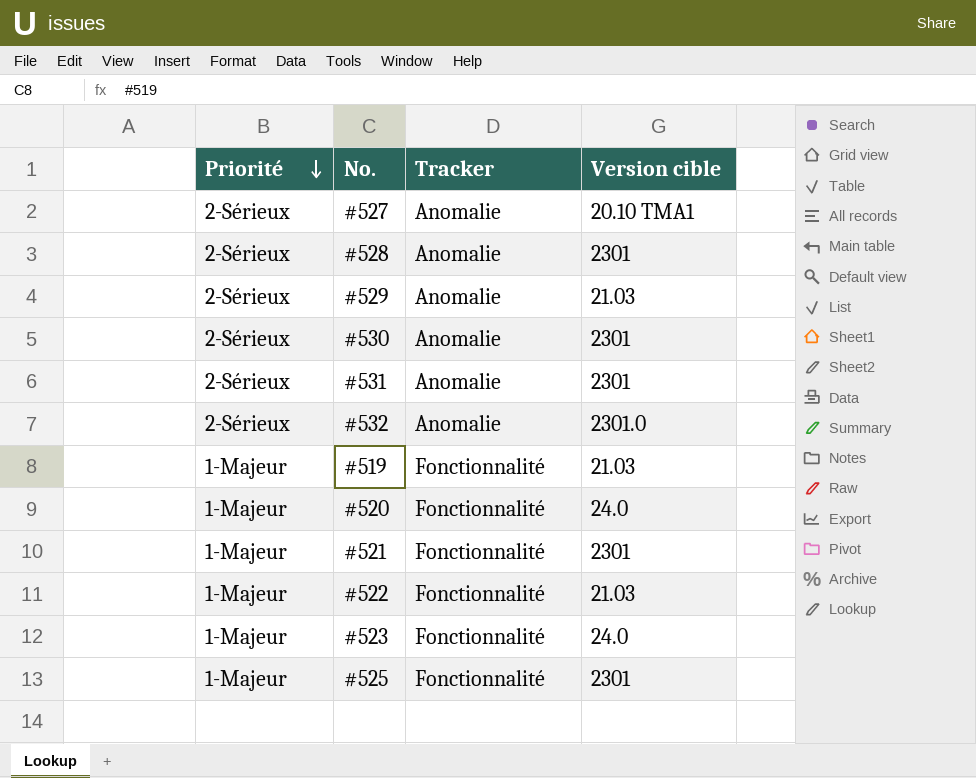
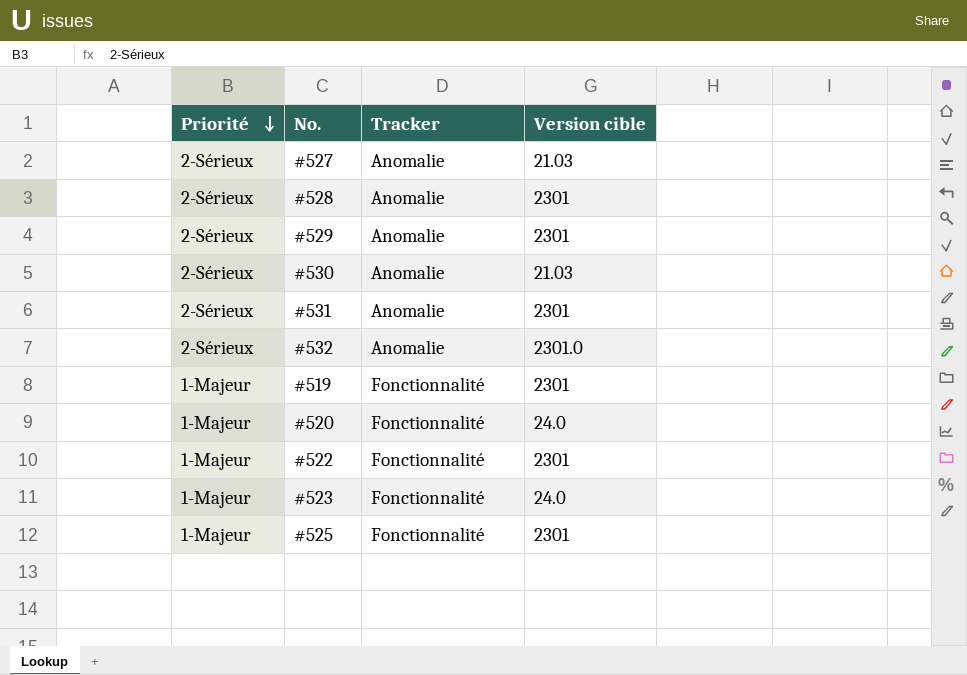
row #521: 1-Majeur | Fonctionnalité | 2301 -> none
#527 | Version cible: 20.10 TMA1 -> 21.03
#529 | Version cible: 21.03 -> 2301
#530 | Version cible: 2301 -> 21.03
#519 | Version cible: 21.03 -> 2301
#522 | Version cible: 21.03 -> 2301

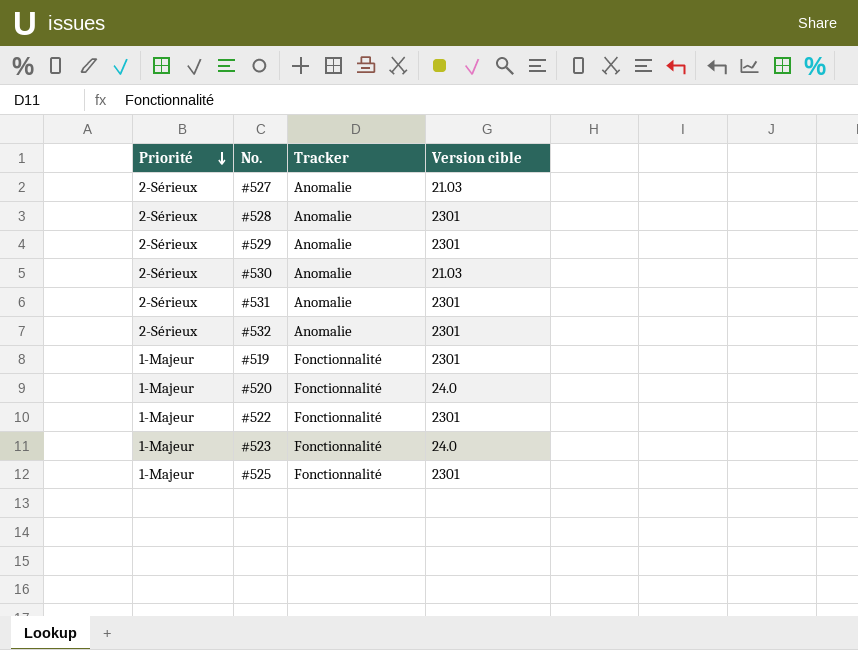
#532 | Version cible: 2301.0 -> 2301

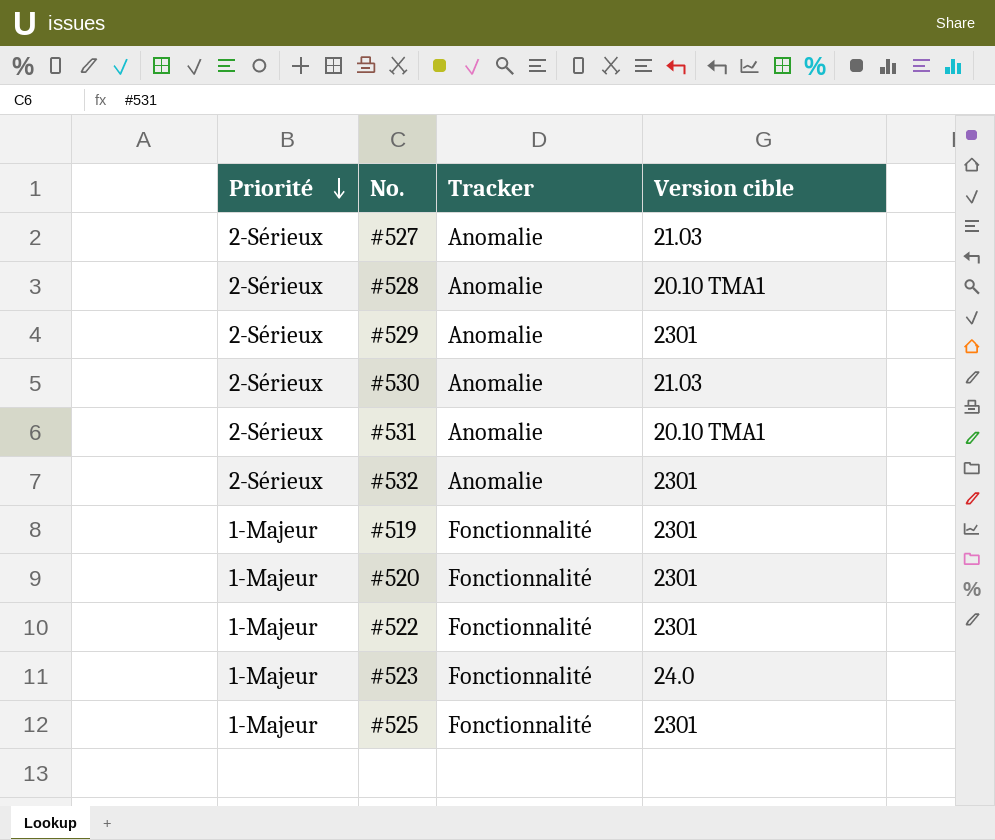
#528 | Version cible: 2301 -> 20.10 TMA1
#531 | Version cible: 2301 -> 20.10 TMA1
#520 | Version cible: 24.0 -> 2301

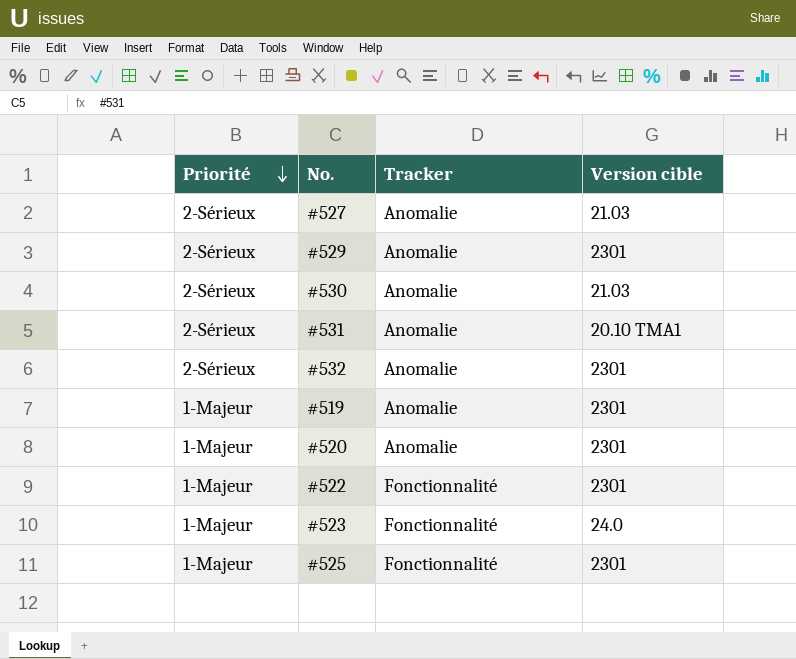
row #528: 2-Sérieux | Anomalie | 20.10 TMA1 -> none
#519 | Tracker: Fonctionnalité -> Anomalie
#520 | Tracker: Fonctionnalité -> Anomalie

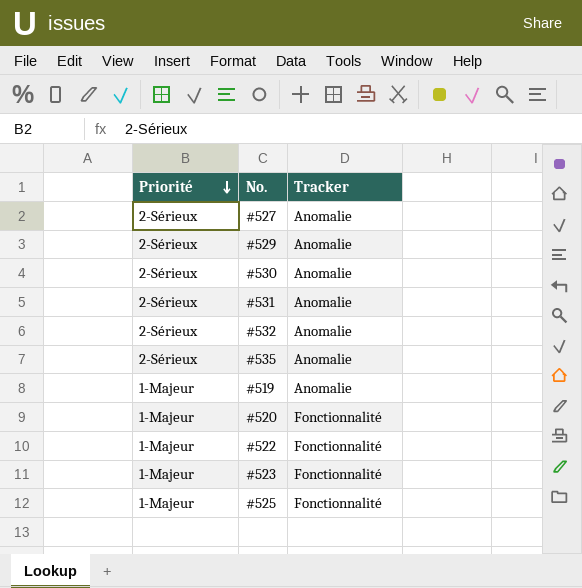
column Version cible | position: 4 -> none
row #535: none -> 2-Sérieux | Anomalie
#520 | Tracker: Anomalie -> Fonctionnalité

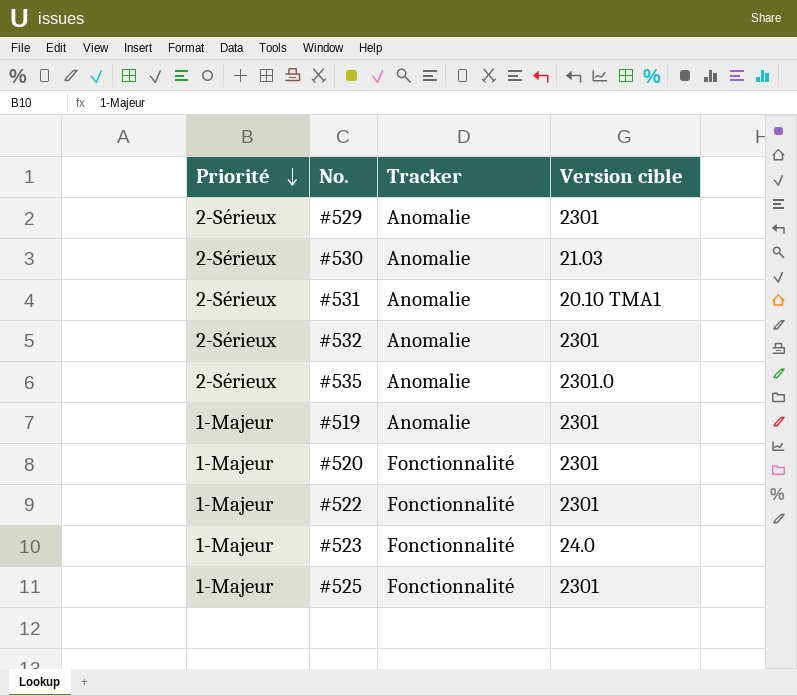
column Version cible | position: none -> 4
row #527: 2-Sérieux | Anomalie -> none

